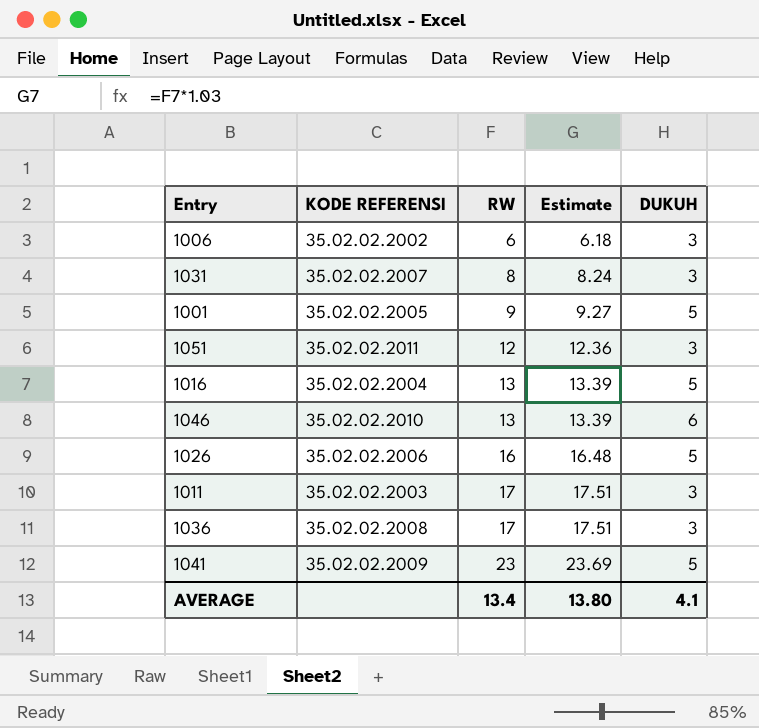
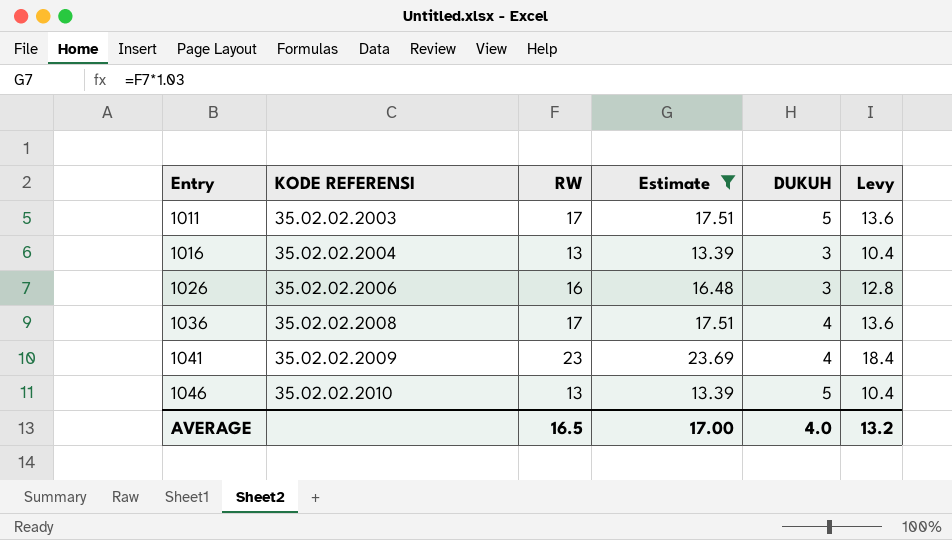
filter: none -> Estimate >= 13.39
row order: RW ascending -> Entry ascending
column Levy | formula: none -> [RW] * 0.8
1011 | DUKUH: 3 -> 5
1016 | DUKUH: 5 -> 3
1026 | DUKUH: 5 -> 3
1036 | DUKUH: 3 -> 4
1041 | DUKUH: 5 -> 4
1046 | DUKUH: 6 -> 5
AVERAGE | RW: 13.4 -> 16.5
AVERAGE | Estimate: 13.80 -> 17.00
AVERAGE | DUKUH: 4.1 -> 4.0

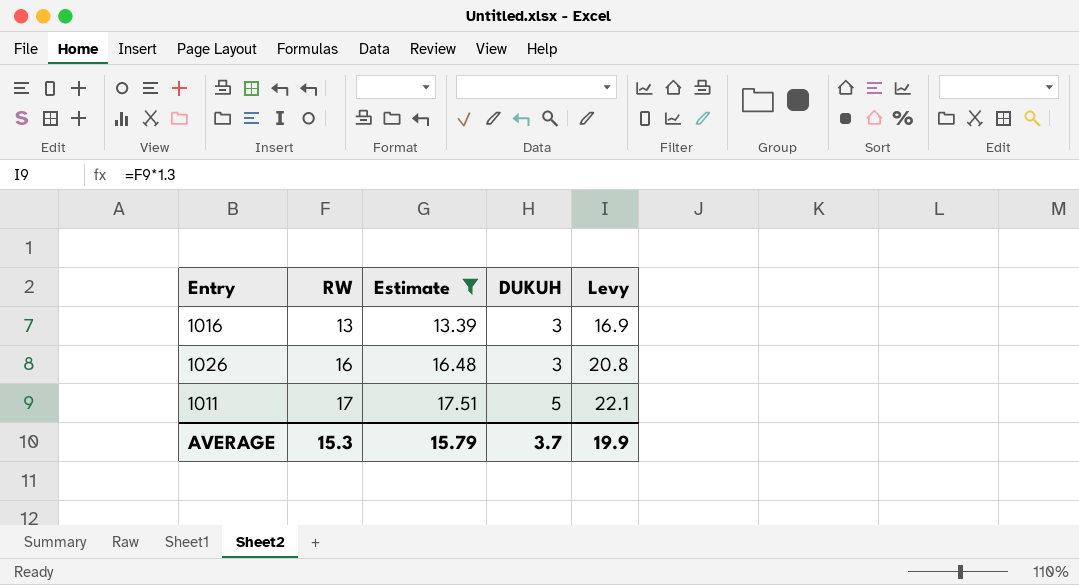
row order: Entry ascending -> RW ascending
column KODE REFERENSI | position: 2 -> none
column Levy | formula: [RW] * 0.8 -> [RW] * 1.3
row 1036: 35.02.02.2008 | 17 | 17.51 | 4 | 13.6 -> none
row 1041: 35.02.02.2009 | 23 | 23.69 | 4 | 18.4 -> none
row 1046: 35.02.02.2010 | 13 | 13.39 | 5 | 10.4 -> none
AVERAGE | RW: 16.5 -> 15.3
AVERAGE | Estimate: 17.00 -> 15.79
AVERAGE | DUKUH: 4.0 -> 3.7
AVERAGE | Levy: 13.2 -> 19.9

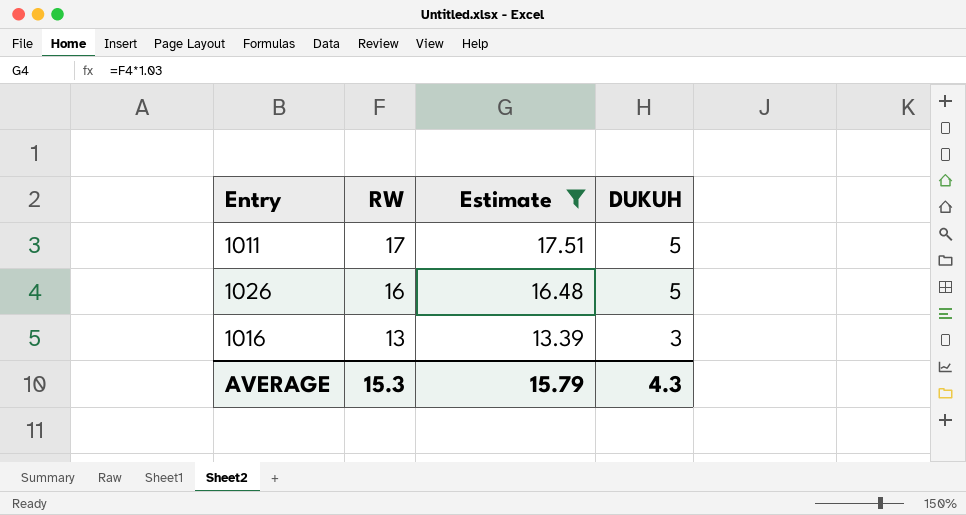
row order: RW ascending -> RW descending
column Levy | formula: [RW] * 1.3 -> none
1026 | DUKUH: 3 -> 5
AVERAGE | DUKUH: 3.7 -> 4.3

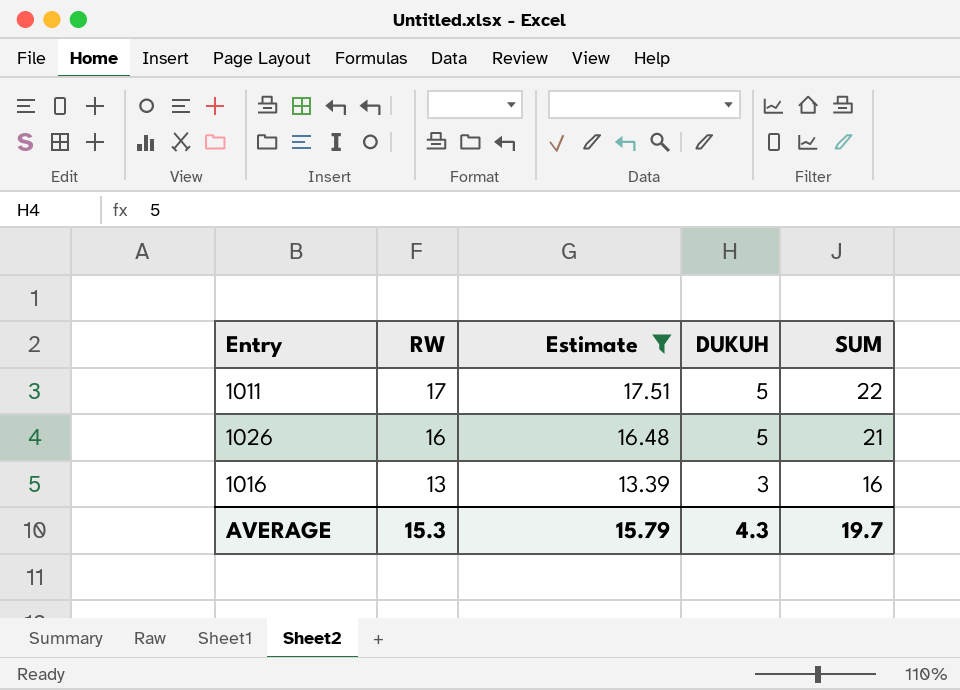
column SUM | formula: none -> [RW] + [DUKUH]

